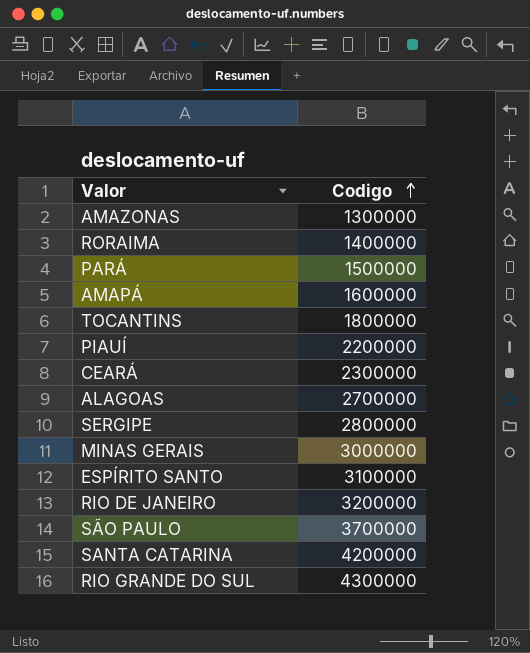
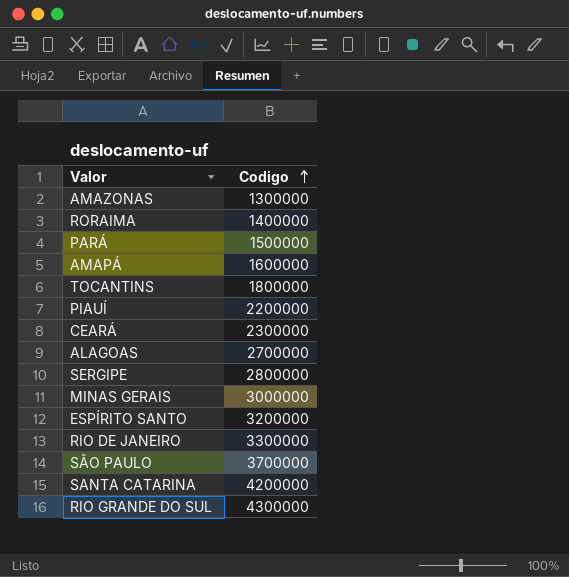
ESPÍRITO SANTO | Codigo: 3100000 -> 3200000
RIO DE JANEIRO | Codigo: 3200000 -> 3300000

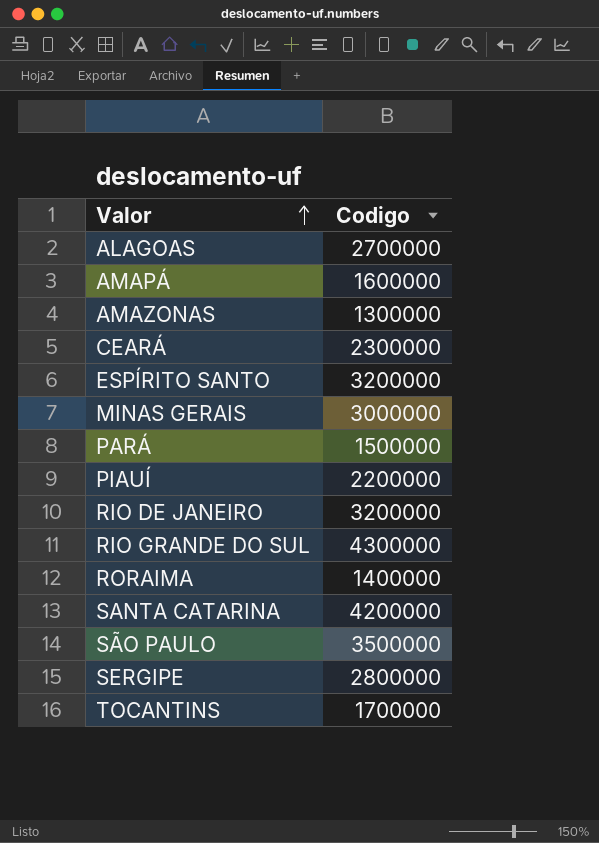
row order: Codigo ascending -> Valor ascending
RIO DE JANEIRO | Codigo: 3300000 -> 3200000
SÃO PAULO | Codigo: 3700000 -> 3500000
TOCANTINS | Codigo: 1800000 -> 1700000

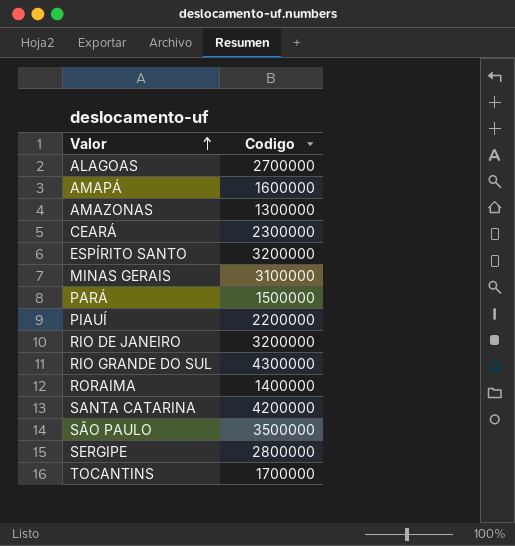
MINAS GERAIS | Codigo: 3000000 -> 3100000

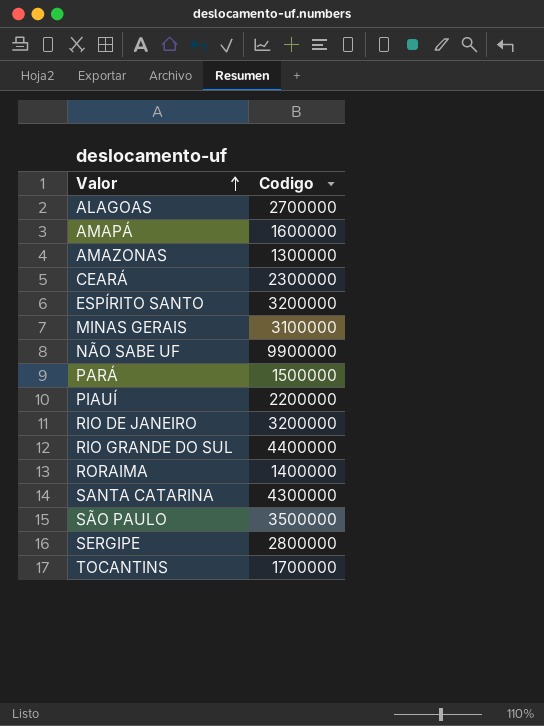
row NÃO SABE UF: none -> 9900000
RIO GRANDE DO SUL | Codigo: 4300000 -> 4400000
SANTA CATARINA | Codigo: 4200000 -> 4300000

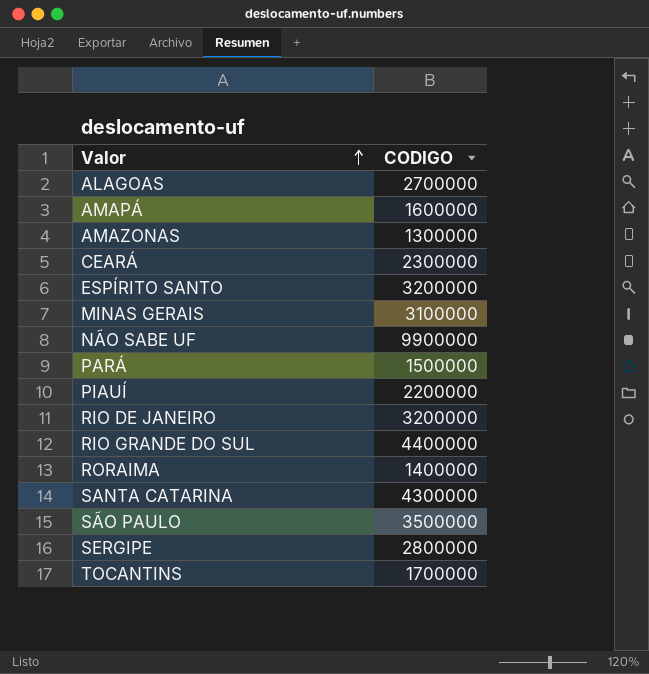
column name: Codigo -> CODIGO

